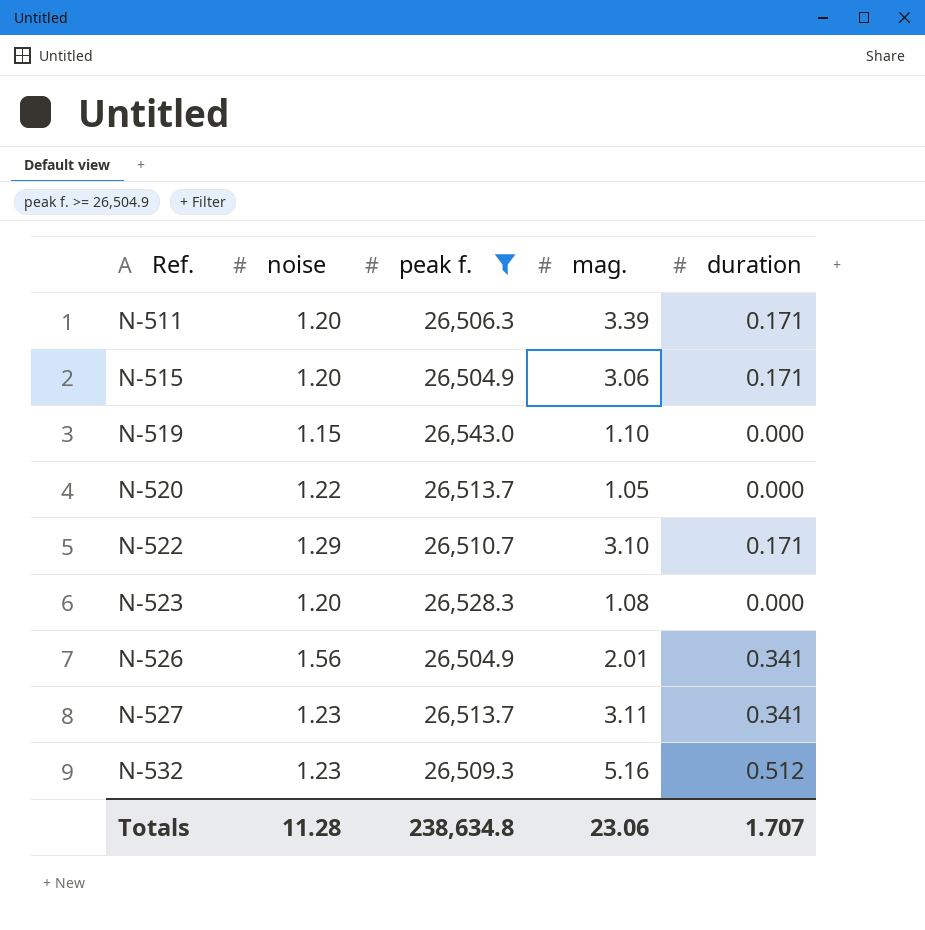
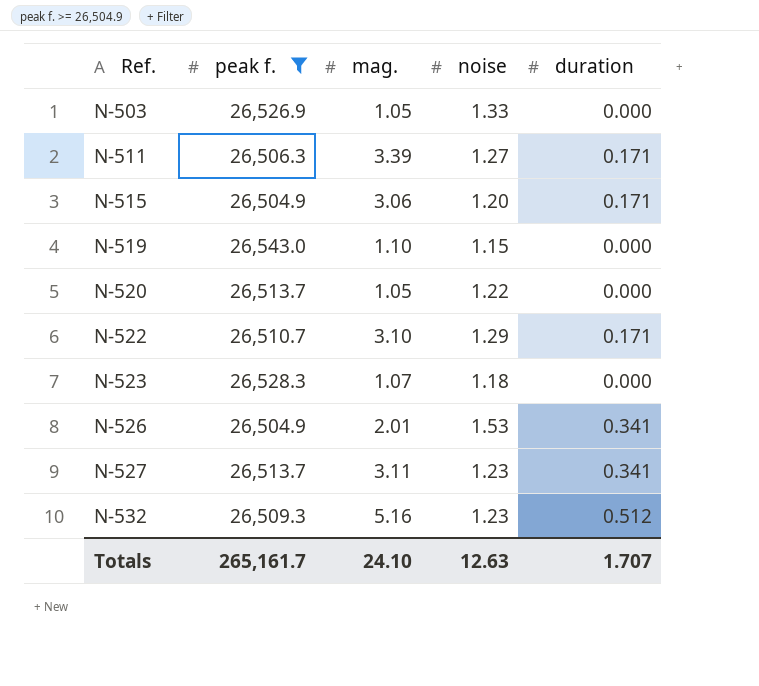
column noise | position: 2 -> 4
row N-503: none -> 26,526.9 | 1.05 | 1.33 | 0.000
N-511 | noise: 1.20 -> 1.27
N-523 | mag.: 1.08 -> 1.07
N-523 | noise: 1.20 -> 1.18
N-526 | noise: 1.56 -> 1.53
Totals | peak f.: 238,634.8 -> 265,161.7
Totals | mag.: 23.06 -> 24.10
Totals | noise: 11.28 -> 12.63

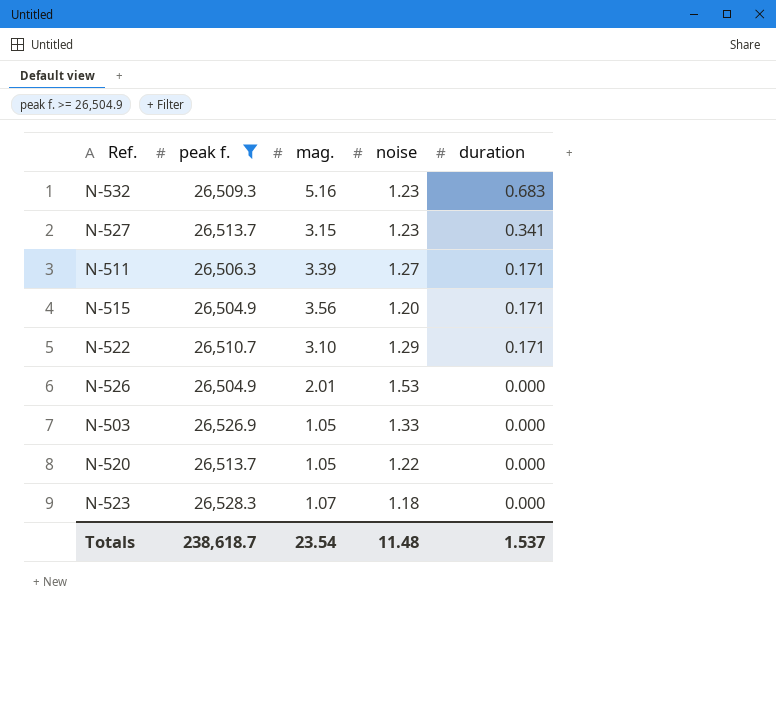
row order: Ref. ascending -> duration descending
row N-519: 26,543.0 | 1.10 | 1.15 | 0.000 -> none
N-532 | duration: 0.512 -> 0.683
N-527 | mag.: 3.11 -> 3.15
N-515 | mag.: 3.06 -> 3.56
N-526 | duration: 0.341 -> 0.000
Totals | peak f.: 265,161.7 -> 238,618.7
Totals | mag.: 24.10 -> 23.54
Totals | noise: 12.63 -> 11.48
Totals | duration: 1.707 -> 1.537

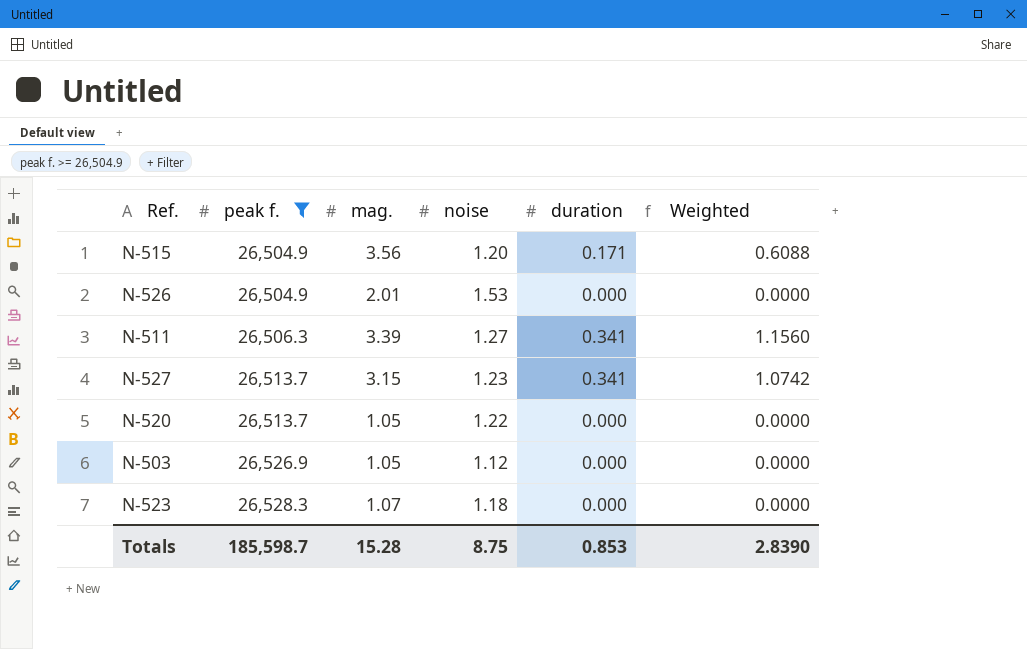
row order: duration descending -> peak f. ascending
column Weighted | formula: none -> [mag.] * [duration]
row N-532: 26,509.3 | 5.16 | 1.23 | 0.683 -> none
row N-522: 26,510.7 | 3.10 | 1.29 | 0.171 -> none
N-511 | duration: 0.171 -> 0.341
N-503 | noise: 1.33 -> 1.12
Totals | peak f.: 238,618.7 -> 185,598.7
Totals | mag.: 23.54 -> 15.28
Totals | noise: 11.48 -> 8.75
Totals | duration: 1.537 -> 0.853

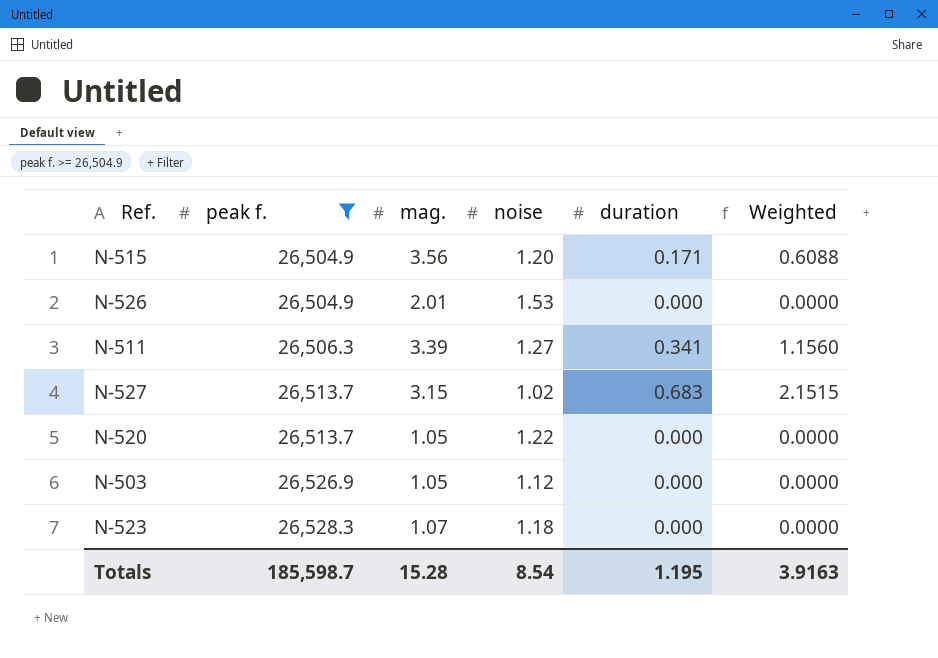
N-527 | noise: 1.23 -> 1.02
N-527 | duration: 0.341 -> 0.683
N-527 | Weighted: 1.0742 -> 2.1515
Totals | noise: 8.75 -> 8.54
Totals | duration: 0.853 -> 1.195
Totals | Weighted: 2.8390 -> 3.9163

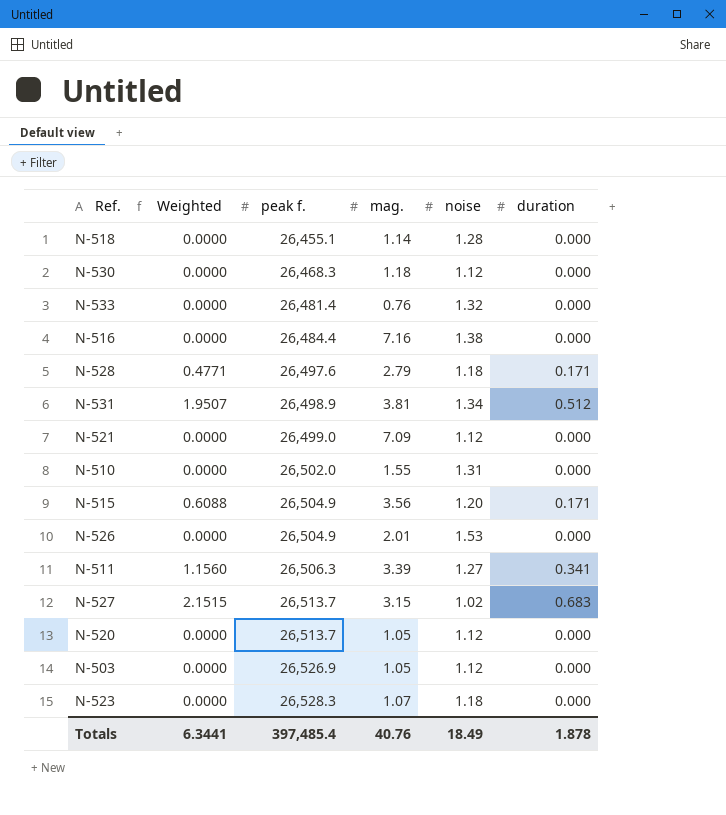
filter: peak f. >= 26,504.9 -> none
column Weighted | position: 6 -> 2
N-520 | noise: 1.22 -> 1.12
Totals | Weighted: 3.9163 -> 6.3441
Totals | peak f.: 185,598.7 -> 397,485.4
Totals | mag.: 15.28 -> 40.76
Totals | noise: 8.54 -> 18.49
Totals | duration: 1.195 -> 1.878

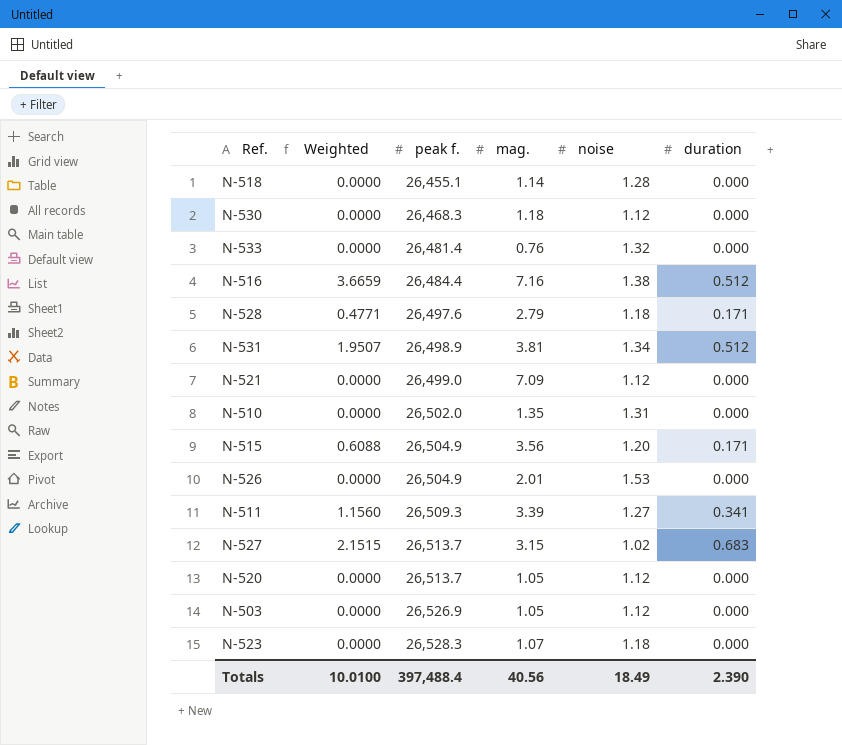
N-516 | Weighted: 0.0000 -> 3.6659
N-516 | duration: 0.000 -> 0.512
N-510 | mag.: 1.55 -> 1.35
N-511 | peak f.: 26,506.3 -> 26,509.3
Totals | Weighted: 6.3441 -> 10.0100
Totals | peak f.: 397,485.4 -> 397,488.4
Totals | mag.: 40.76 -> 40.56
Totals | duration: 1.878 -> 2.390

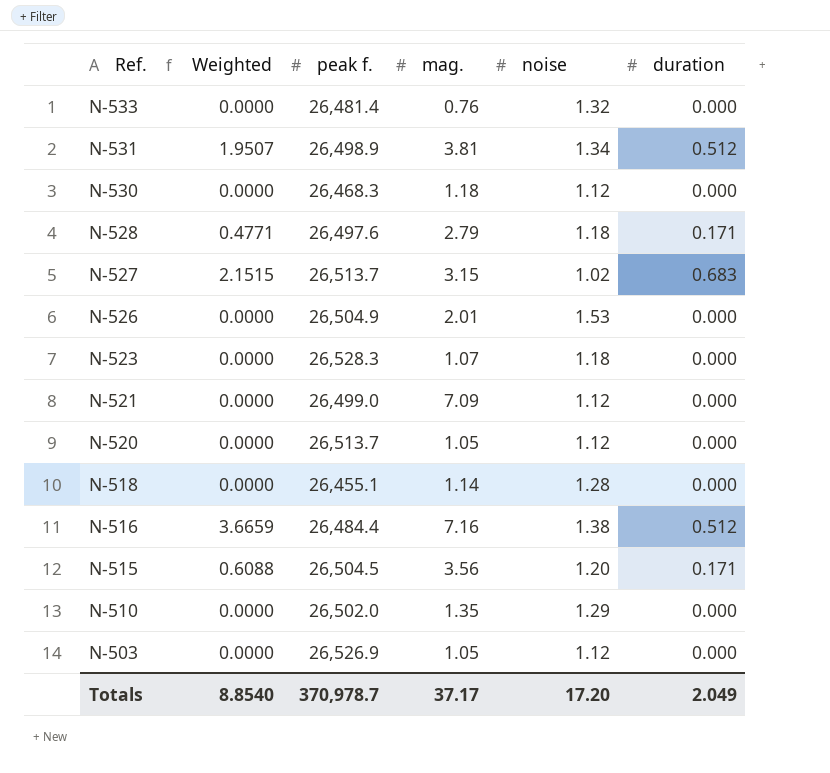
row order: peak f. ascending -> Ref. descending
row N-511: 1.1560 | 26,509.3 | 3.39 | 1.27 | 0.341 -> none
N-515 | peak f.: 26,504.9 -> 26,504.5
N-510 | noise: 1.31 -> 1.29
Totals | Weighted: 10.0100 -> 8.8540
Totals | peak f.: 397,488.4 -> 370,978.7
Totals | mag.: 40.56 -> 37.17
Totals | noise: 18.49 -> 17.20
Totals | duration: 2.390 -> 2.049

